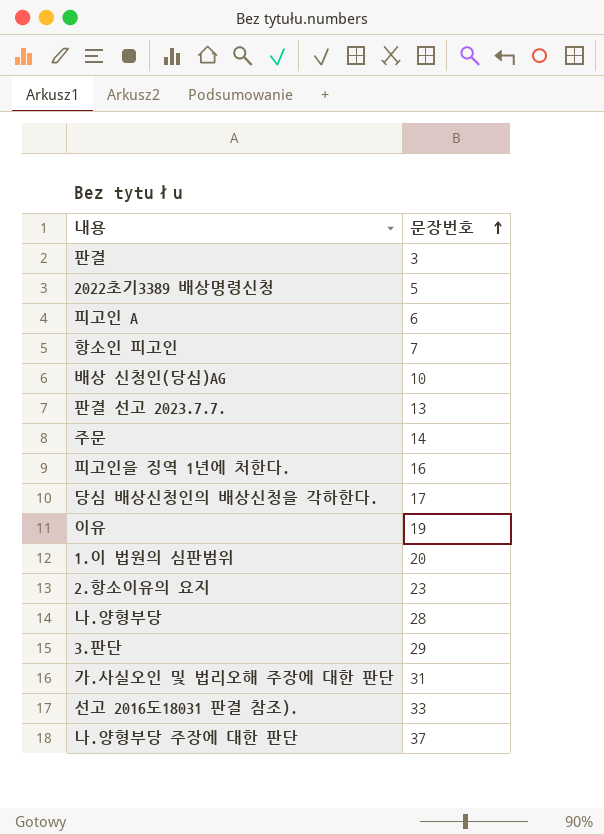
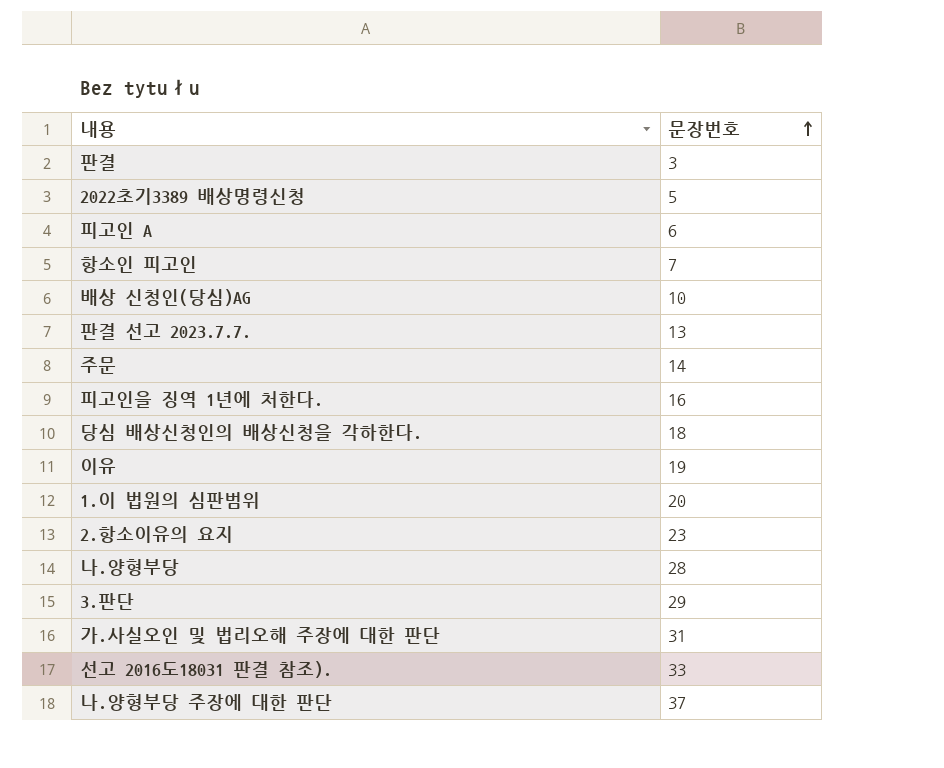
당심 배상신청인의 배상신청을 각하한다. | 문장번호: 17 -> 18

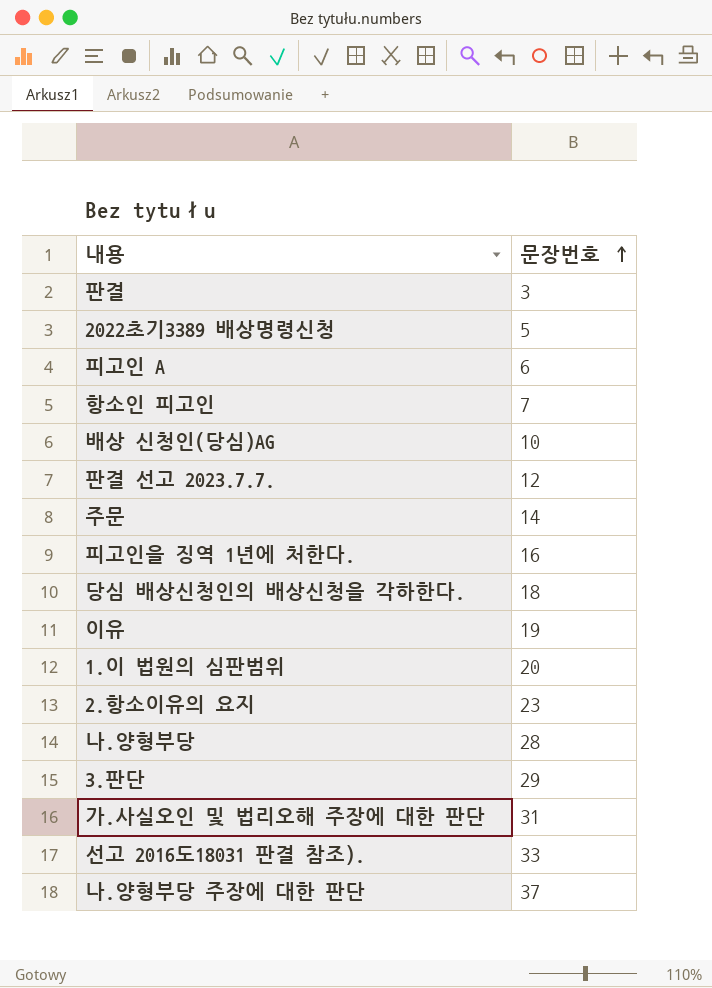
판결 선고 2023.7.7. | 문장번호: 13 -> 12

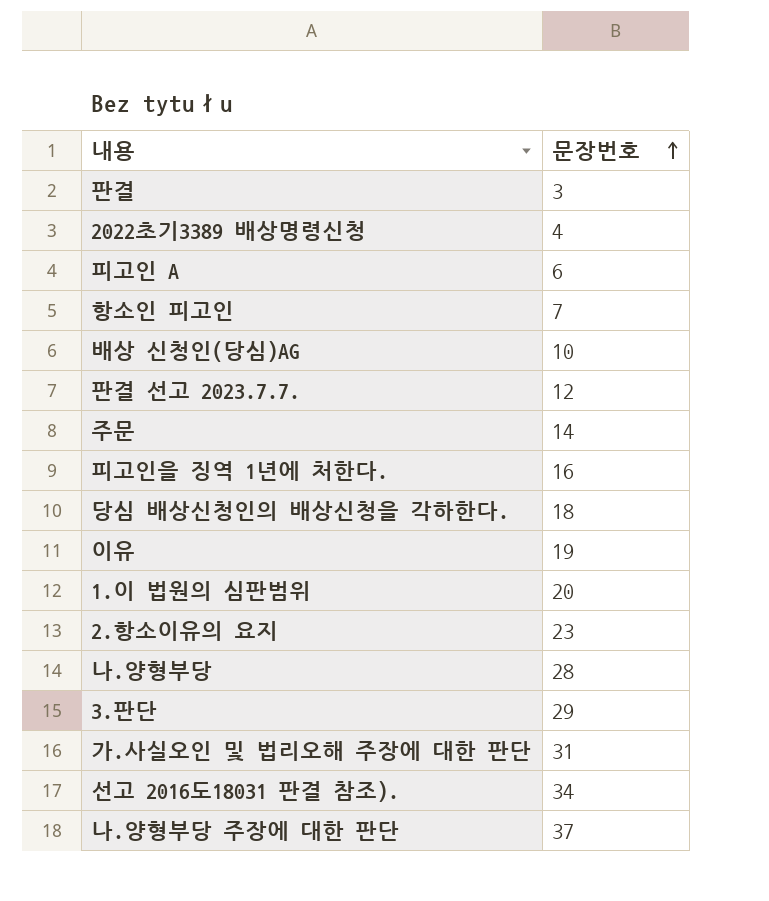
2022초기3389 배상명령신청 | 문장번호: 5 -> 4
선고 2016도18031 판결 참조). | 문장번호: 33 -> 34

